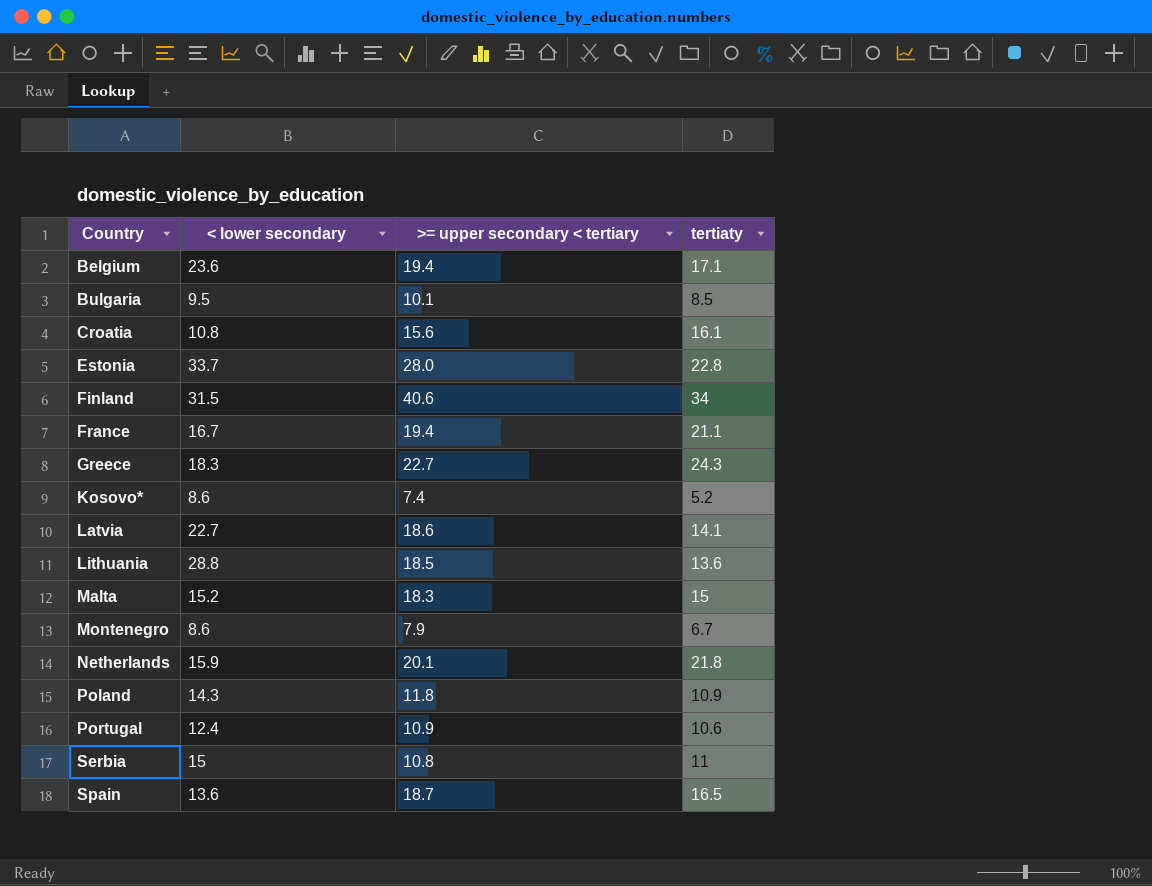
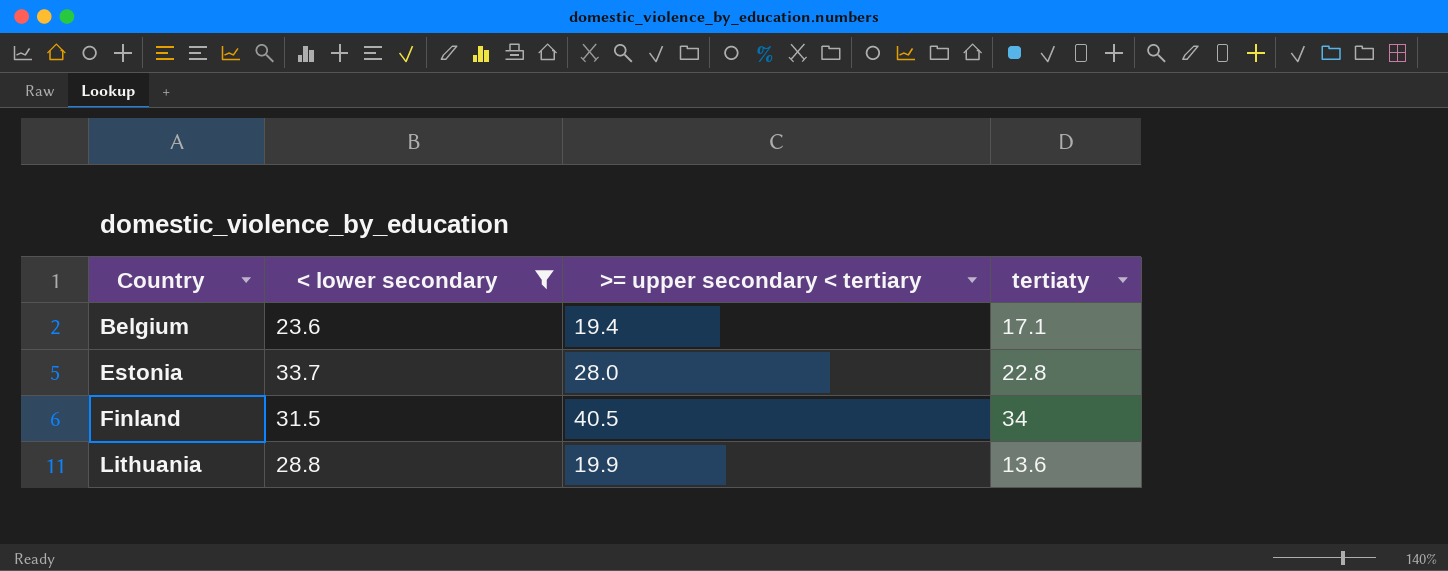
filter: none -> < lower secondary >= 23.6
Finland | >= upper secondary < tertiary: 40.6 -> 40.5
Lithuania | >= upper secondary < tertiary: 18.5 -> 19.9

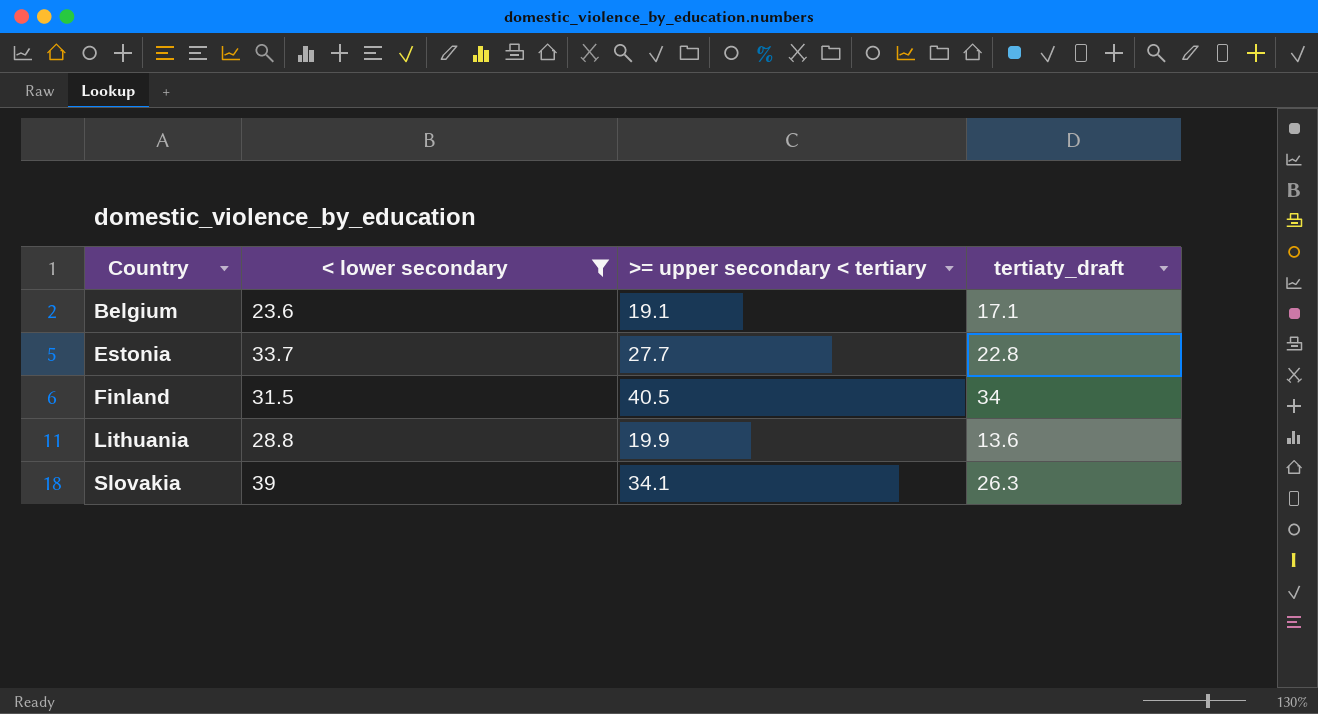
column name: tertiaty -> tertiaty_draft
Belgium | >= upper secondary < tertiary: 19.4 -> 19.1
Estonia | >= upper secondary < tertiary: 28.0 -> 27.7
row Slovakia: none -> 39 | 34.1 | 26.3

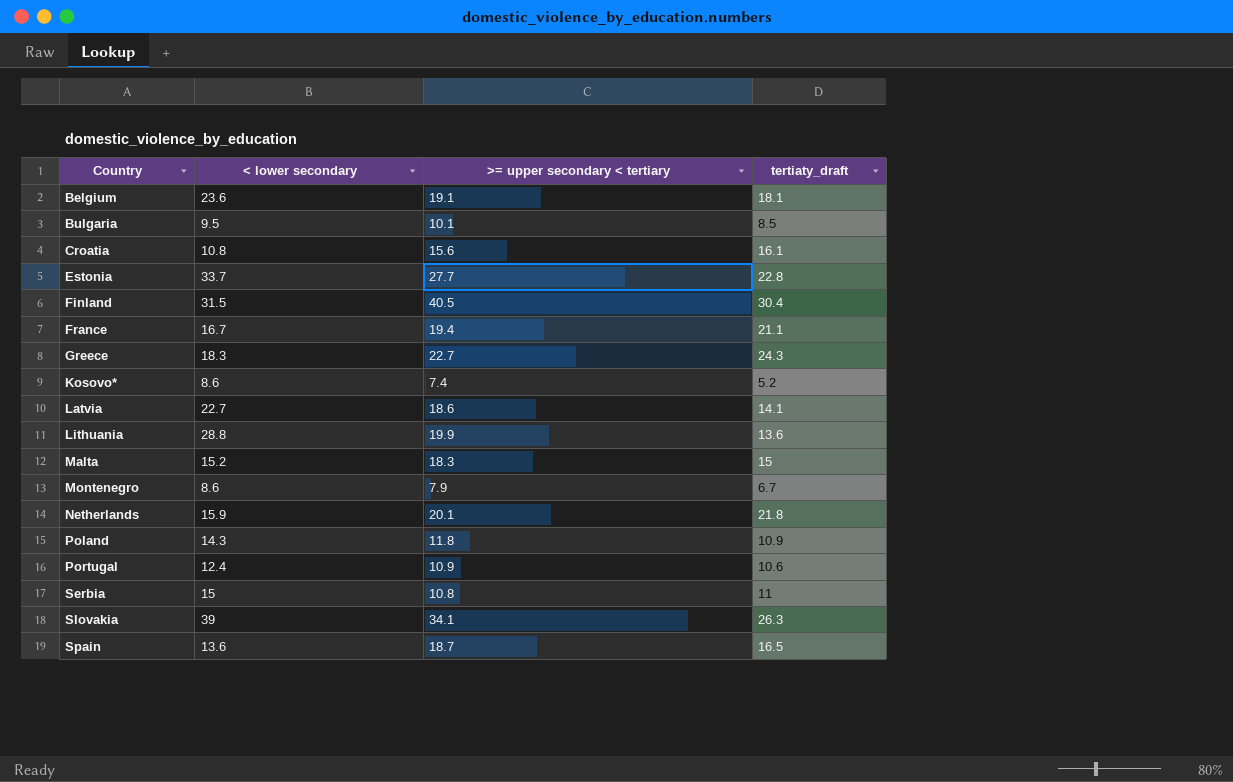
filter: < lower secondary >= 23.6 -> none
Belgium | tertiaty_draft: 17.1 -> 18.1
Finland | tertiaty_draft: 34 -> 30.4

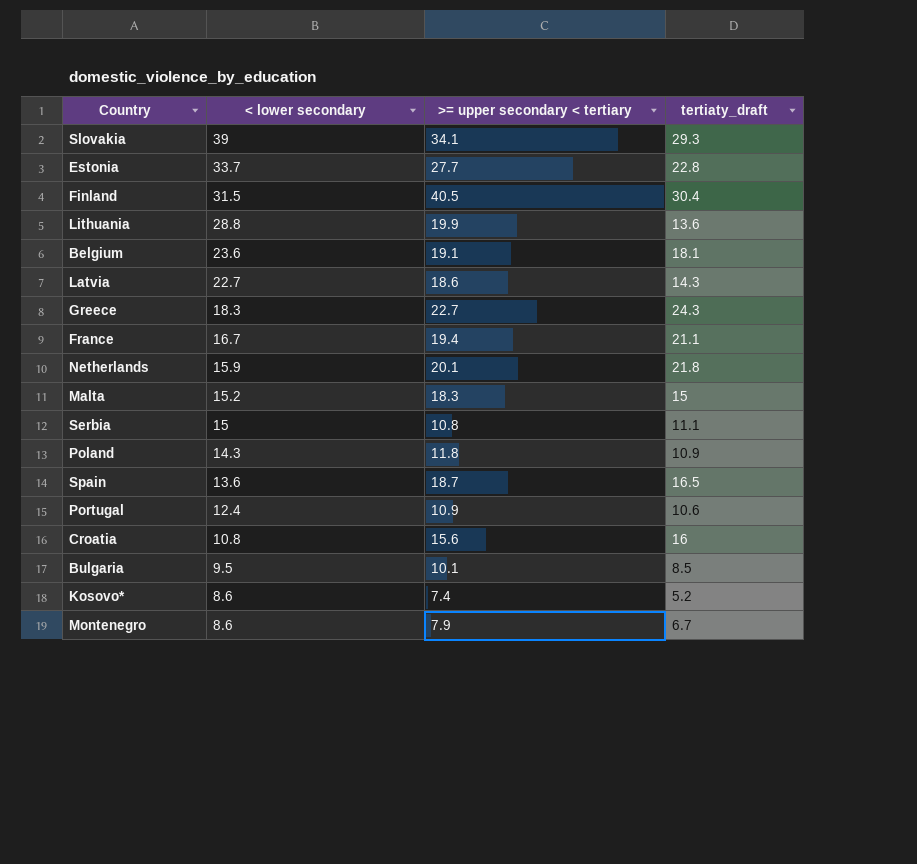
row order: Country ascending -> < lower secondary descending
Slovakia | tertiaty_draft: 26.3 -> 29.3
Latvia | tertiaty_draft: 14.1 -> 14.3
Serbia | tertiaty_draft: 11 -> 11.1
Croatia | tertiaty_draft: 16.1 -> 16

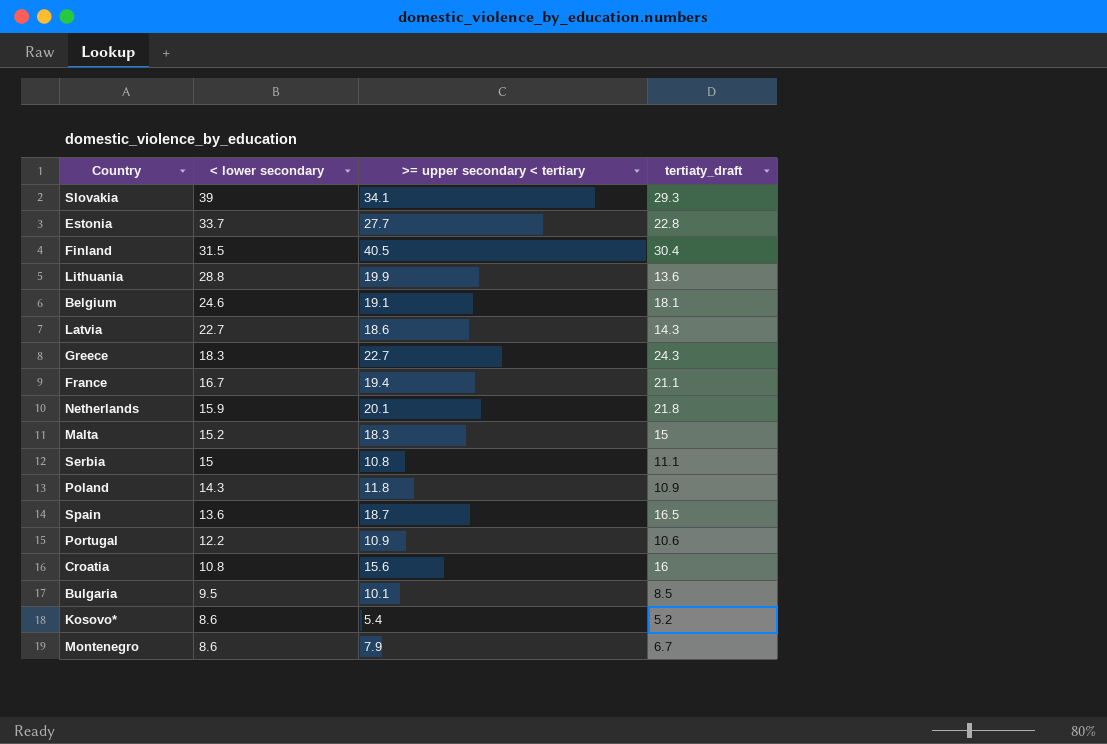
Belgium | < lower secondary: 23.6 -> 24.6
Portugal | < lower secondary: 12.4 -> 12.2
Kosovo* | >= upper secondary < tertiary: 7.4 -> 5.4

